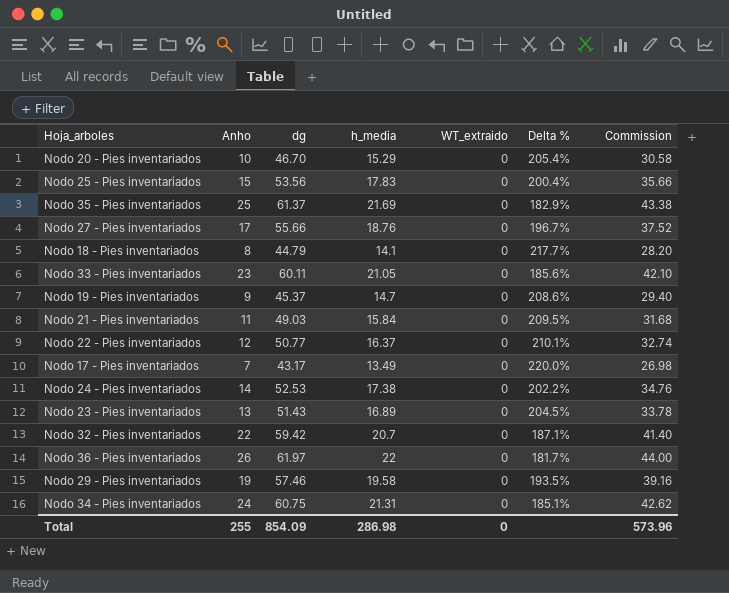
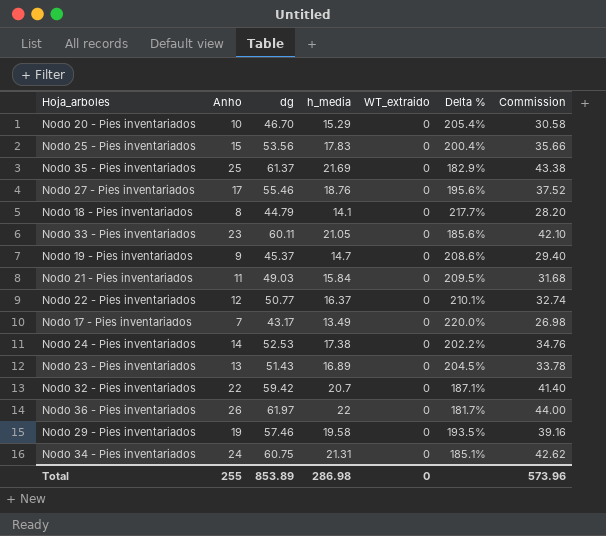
Nodo 27 - Pies inventariados | dg: 55.66 -> 55.46
Nodo 27 - Pies inventariados | Delta %: 196.7% -> 195.6%
Total | dg: 854.09 -> 853.89

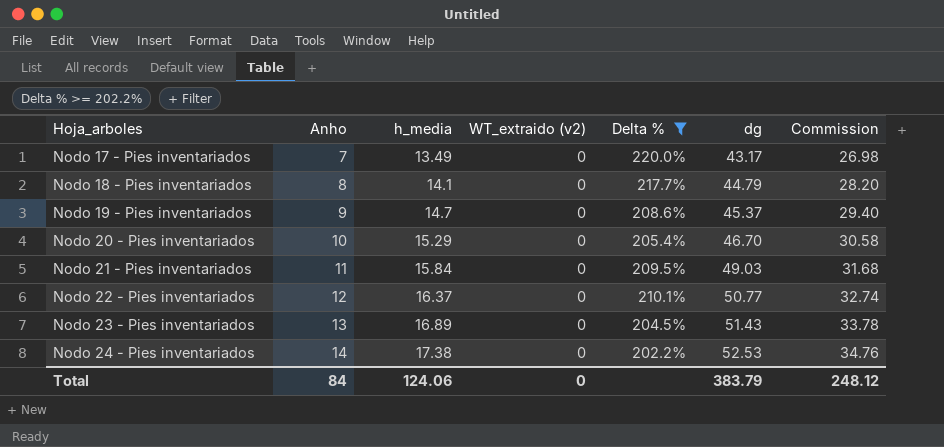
filter: none -> Delta % >= 202.2%
row order: none -> Hoja_arboles ascending
column name: WT_extraido -> WT_extraido (v2)
column dg | position: 3 -> 6
Total | Anho: 255 -> 84
Total | h_media: 286.98 -> 124.06
Total | dg: 853.89 -> 383.79
Total | Commission: 573.96 -> 248.12

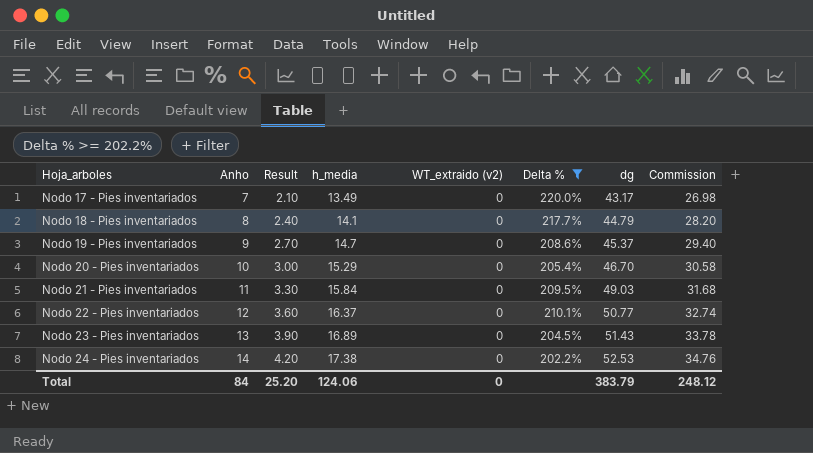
column Result | formula: none -> [Anho] * 0.3

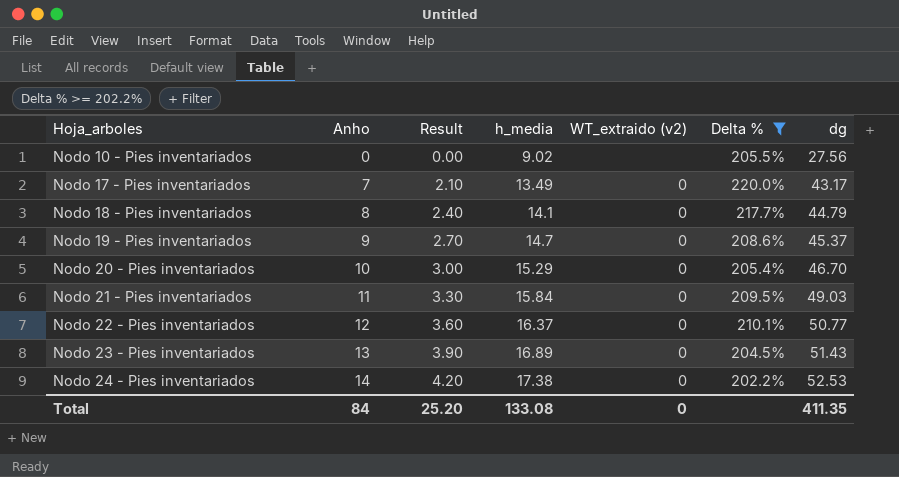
column Commission | formula: [h_media] * 2 -> none
row Nodo 10 - Pies inventariados: none -> 0 | 0.00 | 9.02 | none | 205.5% | 27.56
Total | h_media: 124.06 -> 133.08
Total | dg: 383.79 -> 411.35

